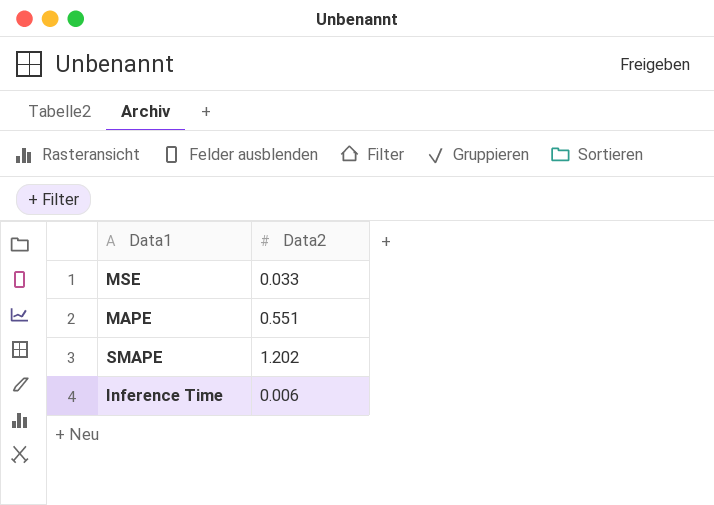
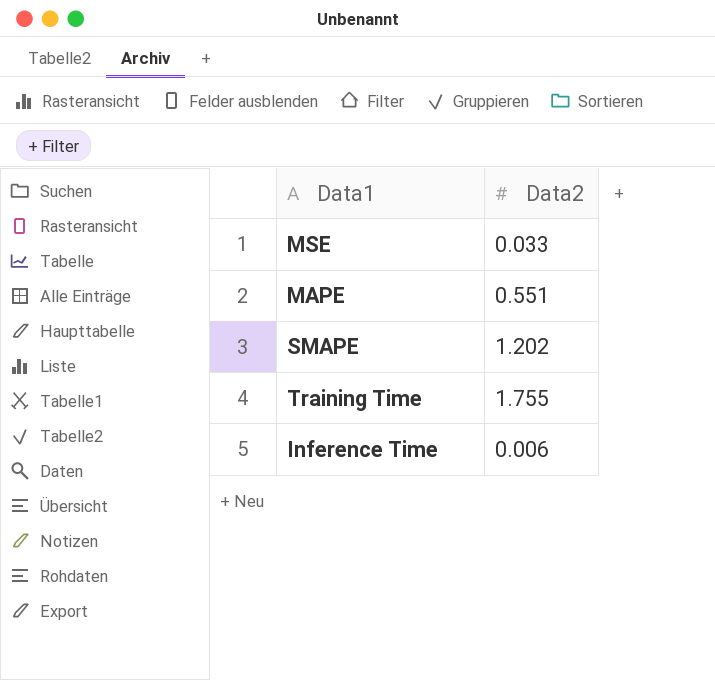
row Training Time: none -> 1.755

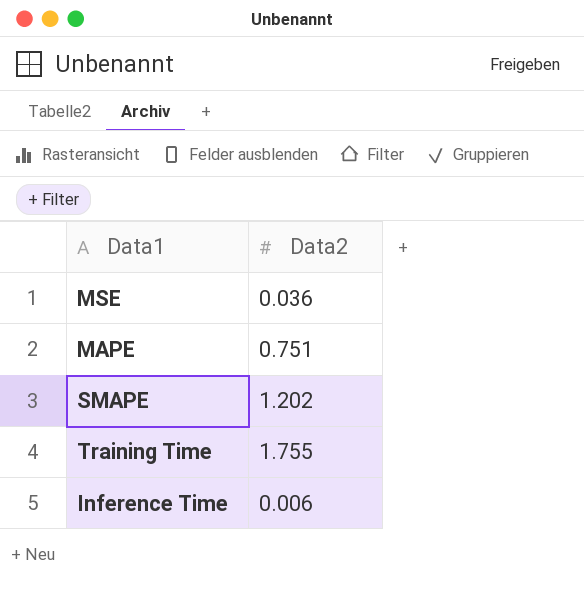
MSE | Data2: 0.033 -> 0.036
MAPE | Data2: 0.551 -> 0.751

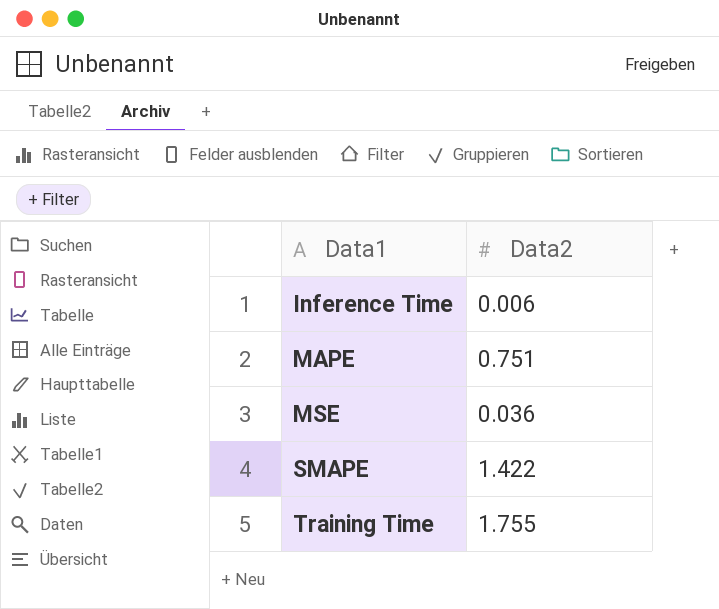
row order: none -> Data1 ascending
SMAPE | Data2: 1.202 -> 1.422

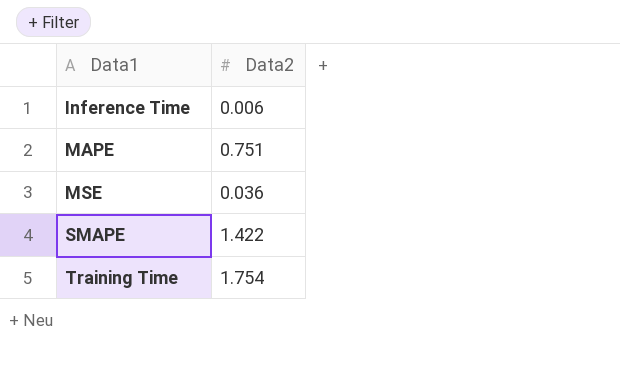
Training Time | Data2: 1.755 -> 1.754

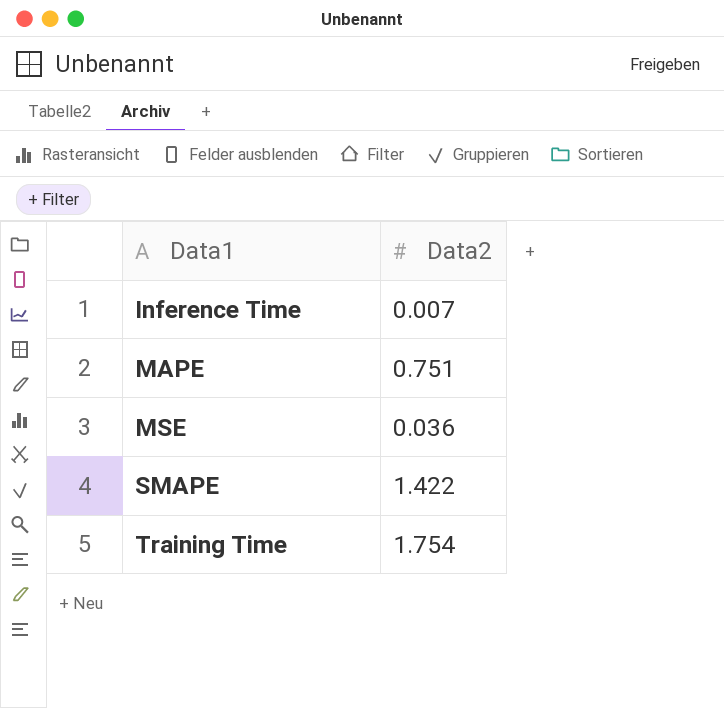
Inference Time | Data2: 0.006 -> 0.007

